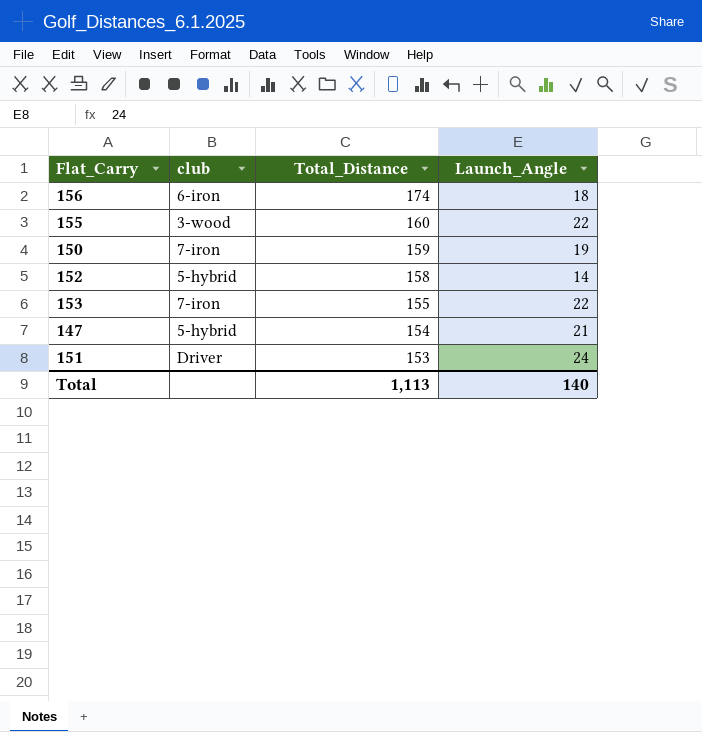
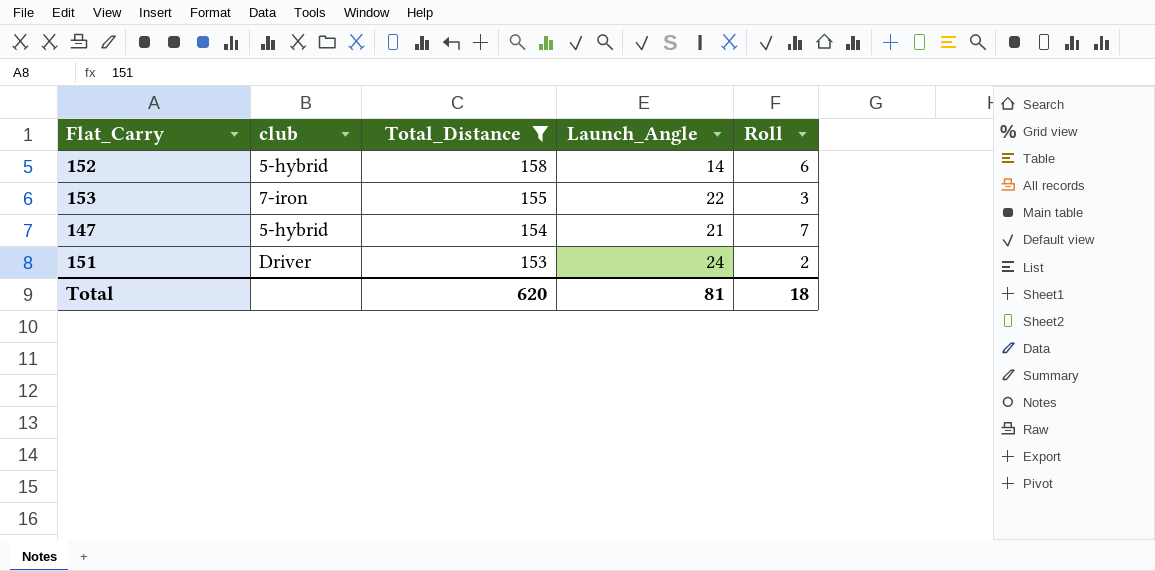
filter: none -> Total_Distance <= 158
column Roll | position: none -> 5
Total | Total_Distance: 1,113 -> 620
Total | Launch_Angle: 140 -> 81

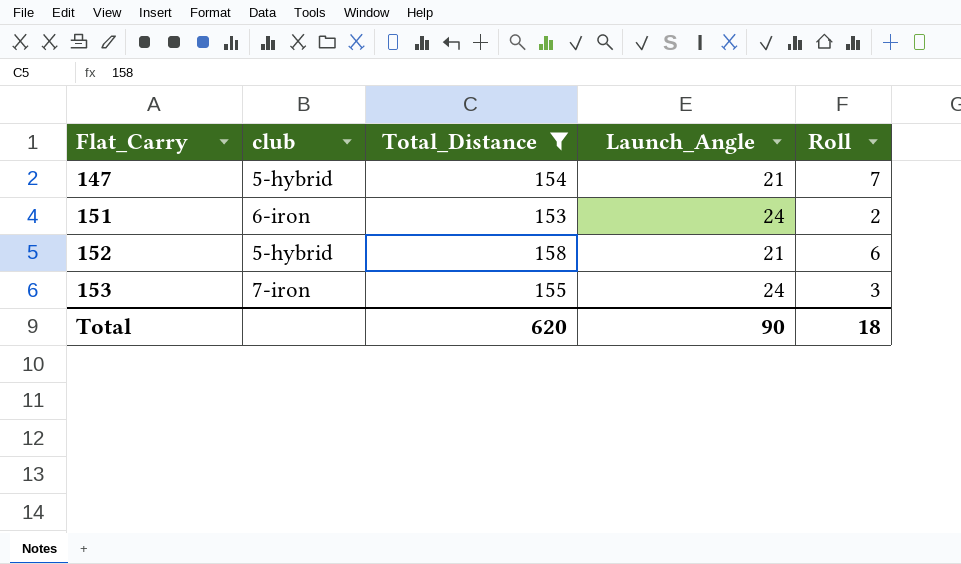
row order: Total_Distance descending -> Flat_Carry ascending
151 | club: Driver -> 6-iron
152 | Launch_Angle: 14 -> 21
153 | Launch_Angle: 22 -> 24
Total | Launch_Angle: 81 -> 90

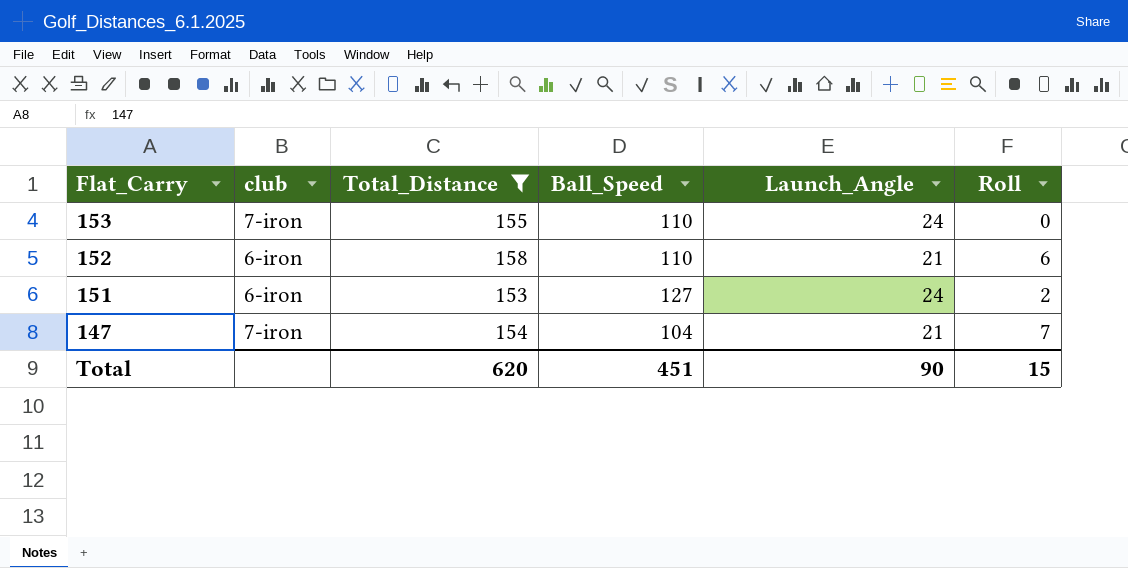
row order: Flat_Carry ascending -> Flat_Carry descending
column Ball_Speed | position: none -> 4
153 | Roll: 3 -> 0
152 | club: 5-hybrid -> 6-iron
147 | club: 5-hybrid -> 7-iron
Total | Roll: 18 -> 15

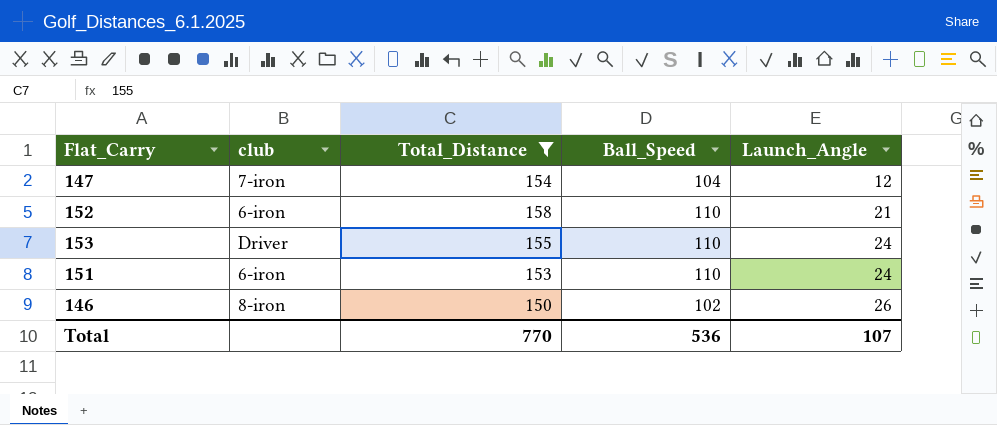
row order: Flat_Carry descending -> Launch_Angle ascending
column Roll | position: 6 -> none
147 | Launch_Angle: 21 -> 12
153 | club: 7-iron -> Driver
151 | Ball_Speed: 127 -> 110
row 146: none -> 8-iron | 150 | 102 | 26
Total | Total_Distance: 620 -> 770
Total | Ball_Speed: 451 -> 536
Total | Launch_Angle: 90 -> 107

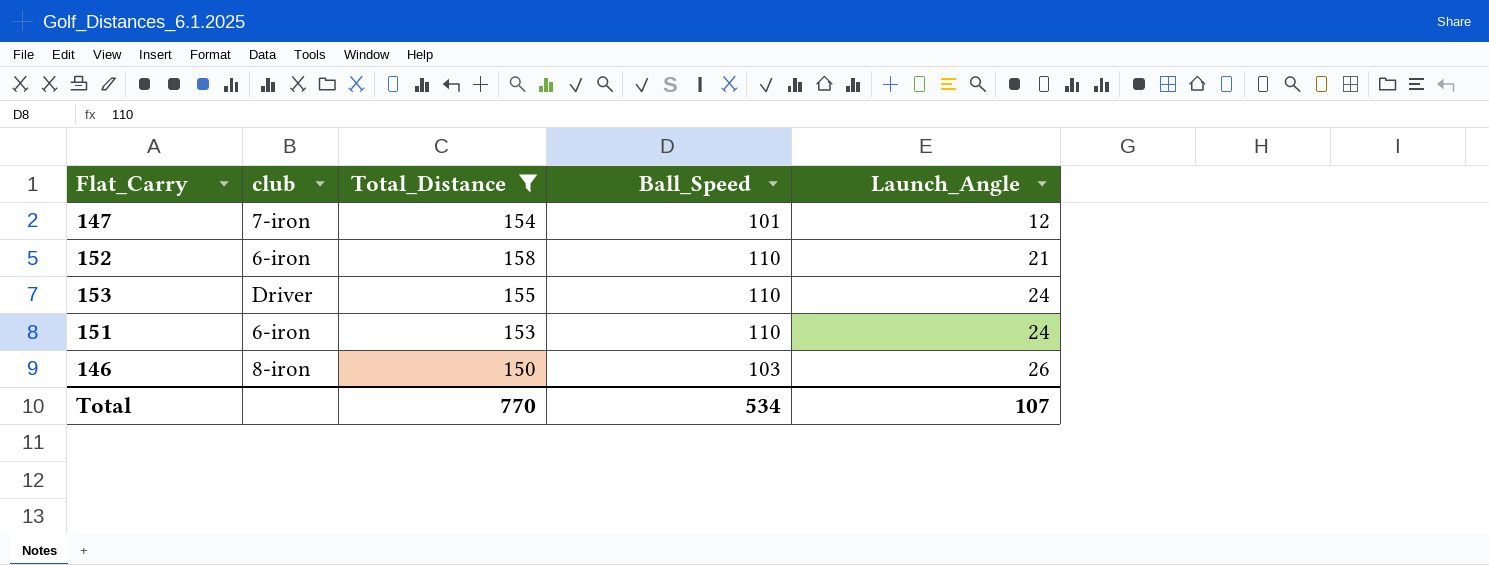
147 | Ball_Speed: 104 -> 101
146 | Ball_Speed: 102 -> 103
Total | Ball_Speed: 536 -> 534

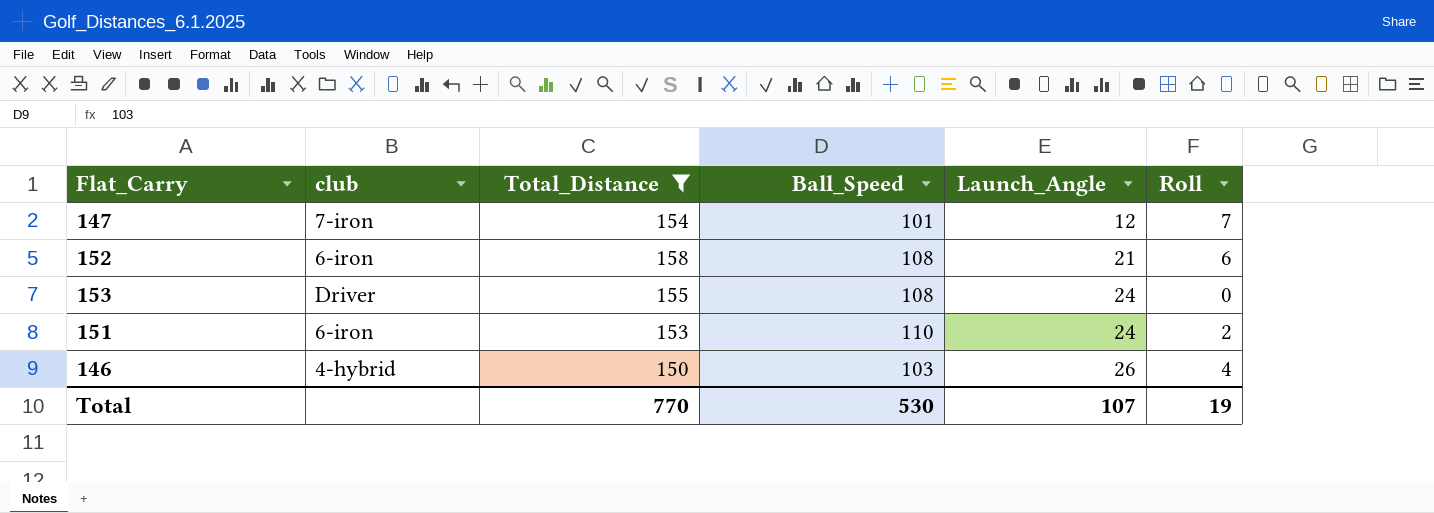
column Roll | position: none -> 6
152 | Ball_Speed: 110 -> 108
153 | Ball_Speed: 110 -> 108
146 | club: 8-iron -> 4-hybrid
Total | Ball_Speed: 534 -> 530

